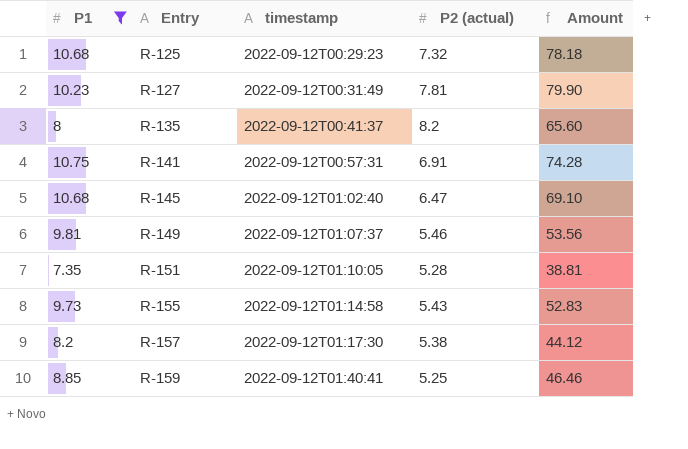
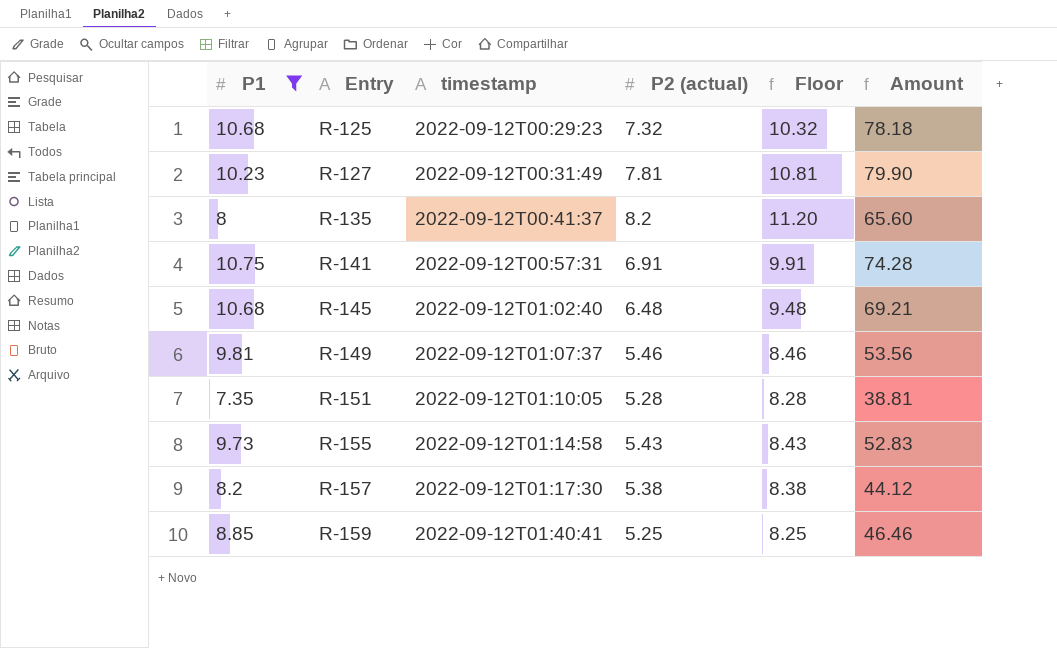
column Floor | formula: none -> [P2 (actual)] + 3
R-145 | P2 (actual): 6.47 -> 6.48
R-145 | Amount: 69.10 -> 69.21

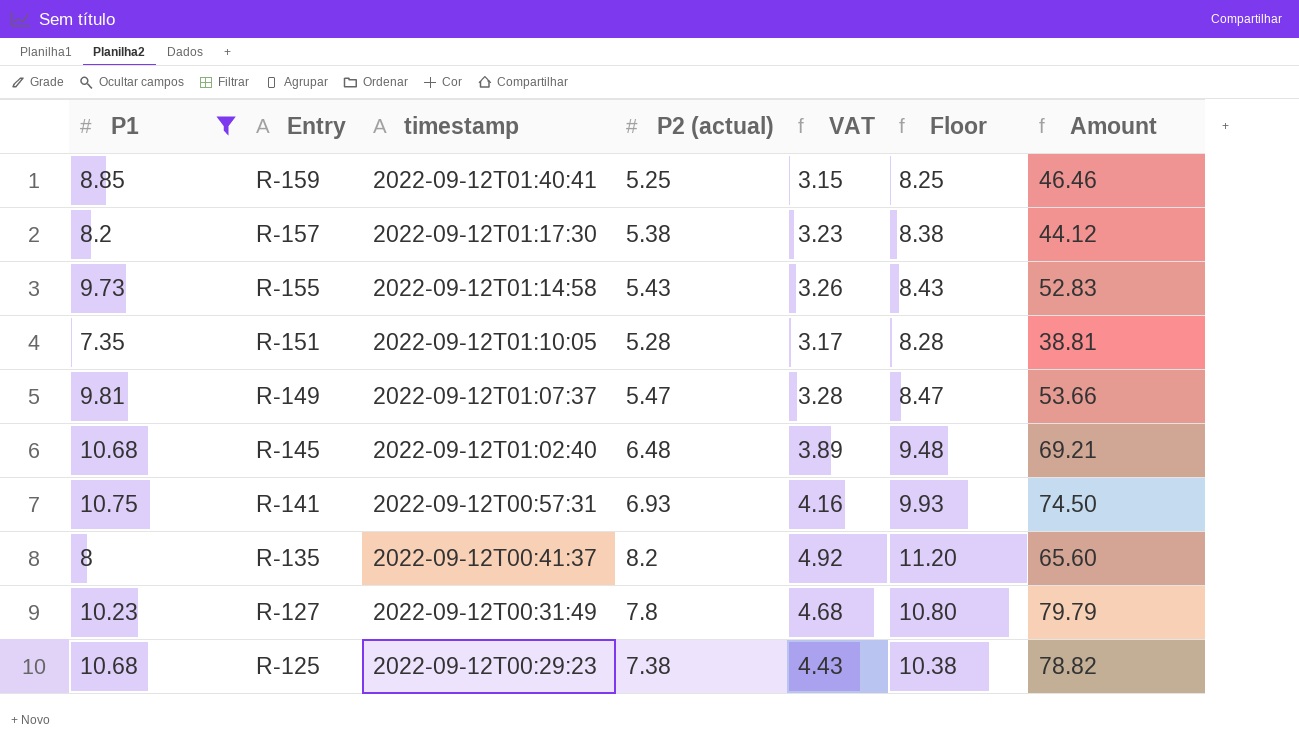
row order: Entry ascending -> Entry descending
column VAT | formula: none -> [P2 (actual)] * 0.6
R-149 | P2 (actual): 5.46 -> 5.47
R-149 | Floor: 8.46 -> 8.47
R-149 | Amount: 53.56 -> 53.66
R-141 | P2 (actual): 6.91 -> 6.93
R-141 | Floor: 9.91 -> 9.93
R-141 | Amount: 74.28 -> 74.50
R-127 | P2 (actual): 7.81 -> 7.8
R-127 | Floor: 10.81 -> 10.80
R-127 | Amount: 79.90 -> 79.79
R-125 | P2 (actual): 7.32 -> 7.38
R-125 | Floor: 10.32 -> 10.38
R-125 | Amount: 78.18 -> 78.82

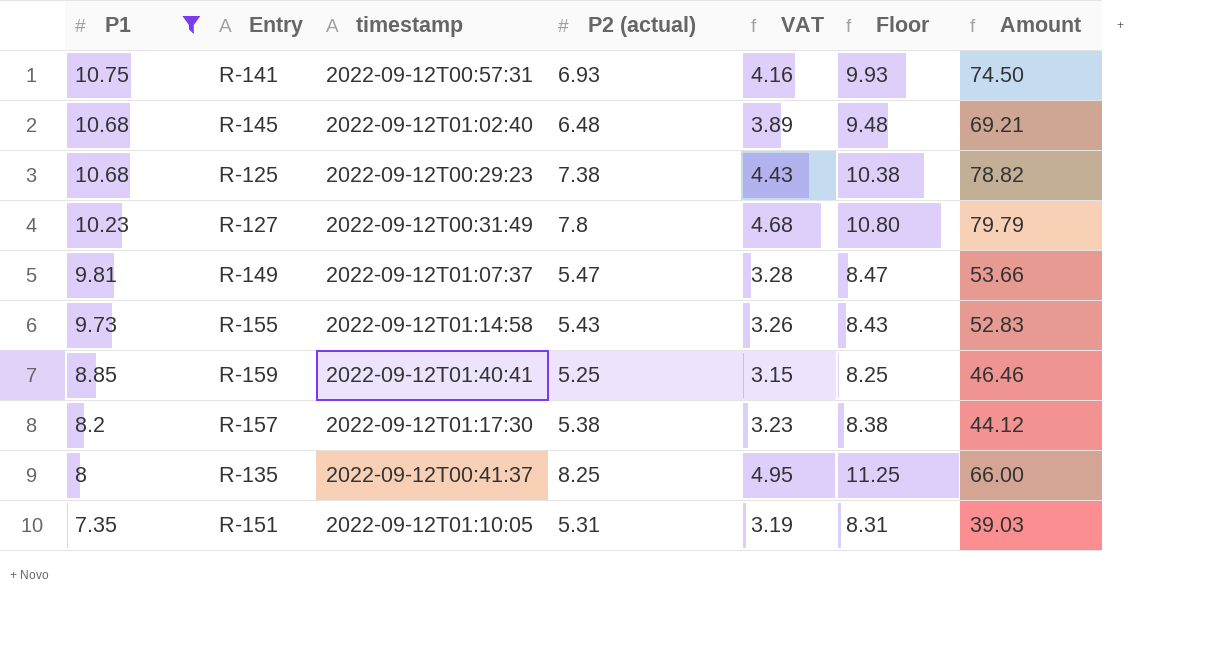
row order: Entry descending -> P1 descending
R-135 | P2 (actual): 8.2 -> 8.25
R-135 | VAT: 4.92 -> 4.95
R-135 | Floor: 11.20 -> 11.25
R-135 | Amount: 65.60 -> 66.00
R-151 | P2 (actual): 5.28 -> 5.31
R-151 | VAT: 3.17 -> 3.19
R-151 | Floor: 8.28 -> 8.31
R-151 | Amount: 38.81 -> 39.03

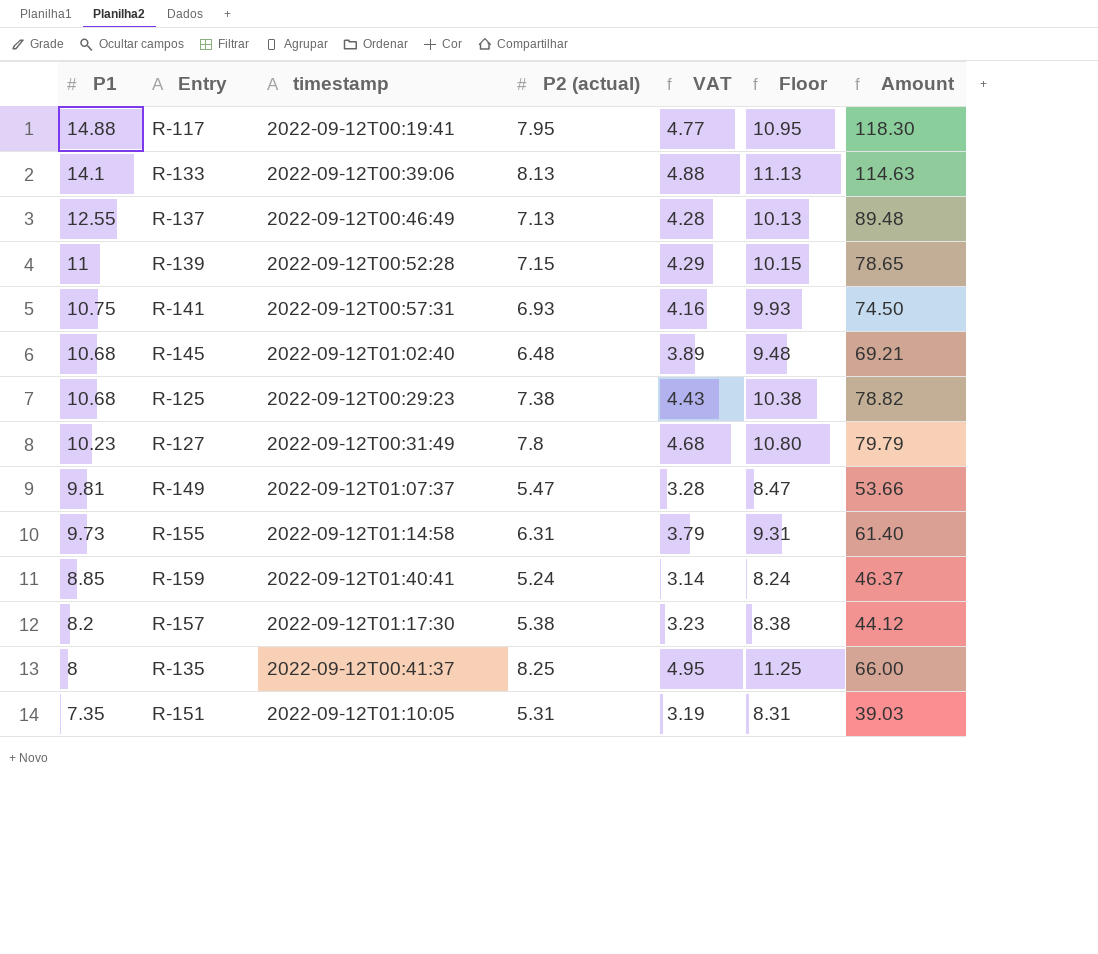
filter: P1 <= 10.75 -> none
R-155 | P2 (actual): 5.43 -> 6.31
R-155 | VAT: 3.26 -> 3.79
R-155 | Floor: 8.43 -> 9.31
R-155 | Amount: 52.83 -> 61.40
R-159 | P2 (actual): 5.25 -> 5.24
R-159 | VAT: 3.15 -> 3.14
R-159 | Floor: 8.25 -> 8.24
R-159 | Amount: 46.46 -> 46.37

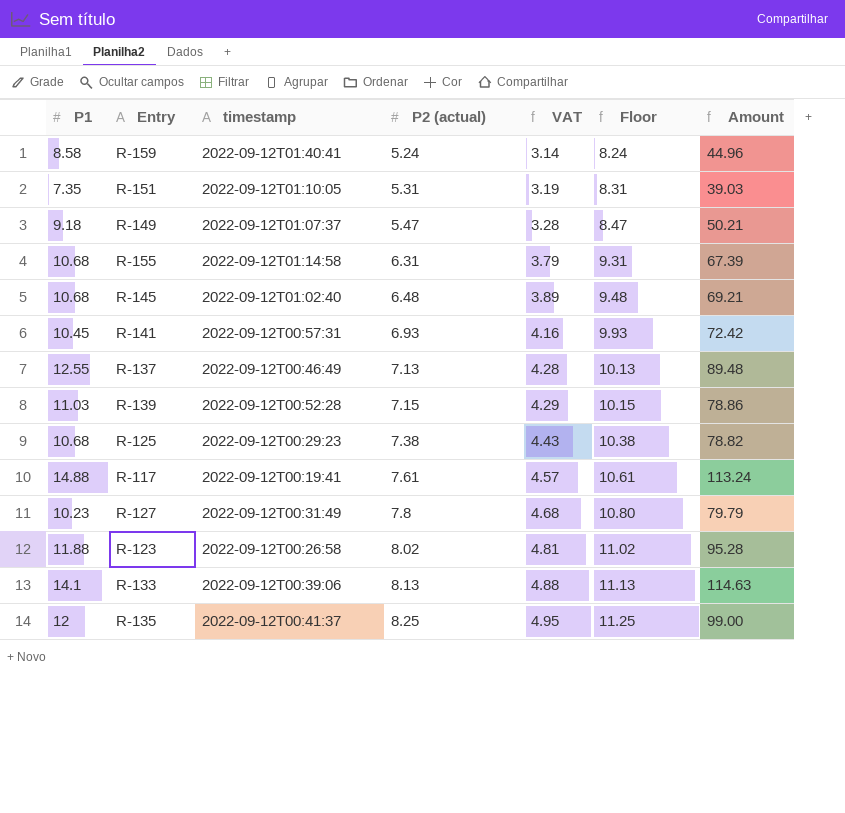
row order: P1 descending -> P2 (actual) ascending
row R-157: 8.2 | 2022-09-12T01:17:30 | 5.38 | 3.23 | 8.38 | 44.12 -> none
R-159 | P1: 8.85 -> 8.58
R-159 | Amount: 46.37 -> 44.96
R-149 | P1: 9.81 -> 9.18
R-149 | Amount: 53.66 -> 50.21
R-155 | P1: 9.73 -> 10.68
R-155 | Amount: 61.40 -> 67.39
R-141 | P1: 10.75 -> 10.45
R-141 | Amount: 74.50 -> 72.42
R-139 | P1: 11 -> 11.03
R-139 | Amount: 78.65 -> 78.86
R-117 | P2 (actual): 7.95 -> 7.61
R-117 | VAT: 4.77 -> 4.57
R-117 | Floor: 10.95 -> 10.61
R-117 | Amount: 118.30 -> 113.24
row R-123: none -> 11.88 | 2022-09-12T00:26:58 | 8.02 | 4.81 | 11.02 | 95.28
R-135 | P1: 8 -> 12
R-135 | Amount: 66.00 -> 99.00

